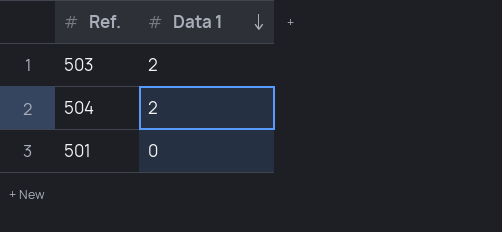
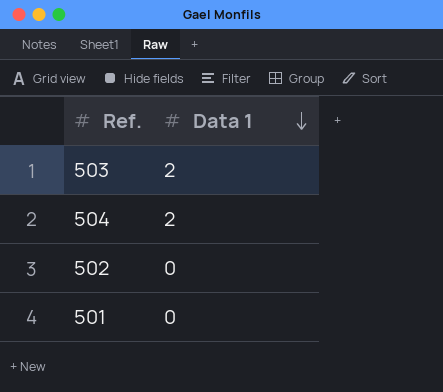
row 502: none -> 0

